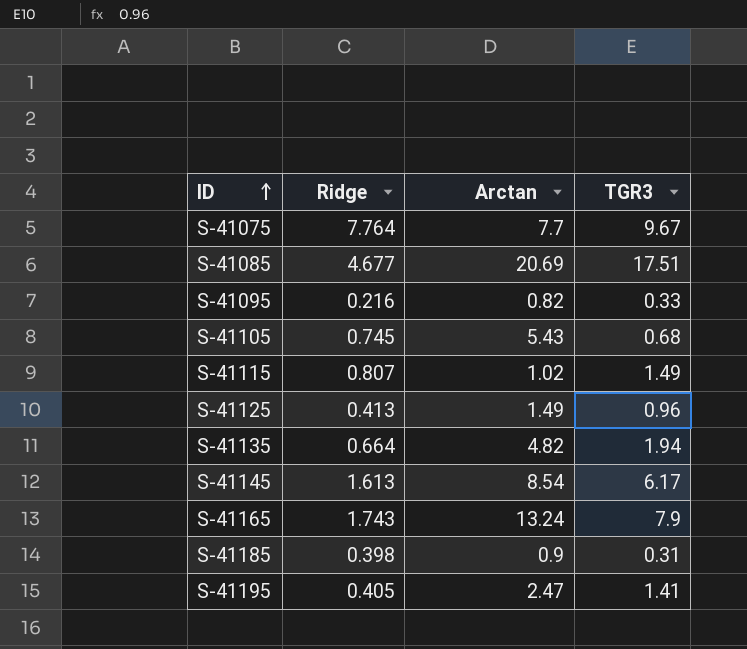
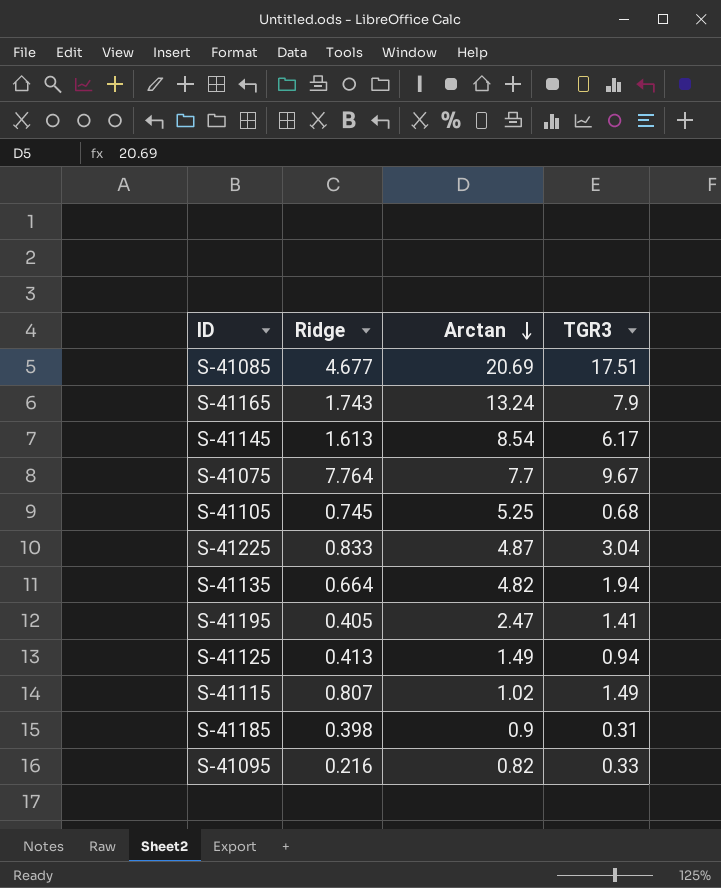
row order: ID ascending -> Arctan descending
S-41105 | Arctan: 5.43 -> 5.25
row S-41225: none -> 0.833 | 4.87 | 3.04
S-41125 | TGR3: 0.96 -> 0.94

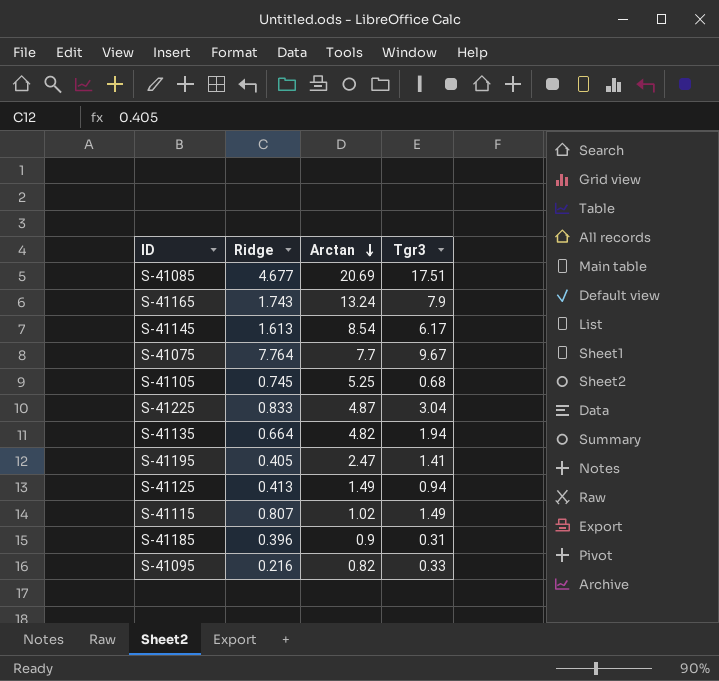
column name: TGR3 -> Tgr3
S-41185 | Ridge: 0.398 -> 0.396

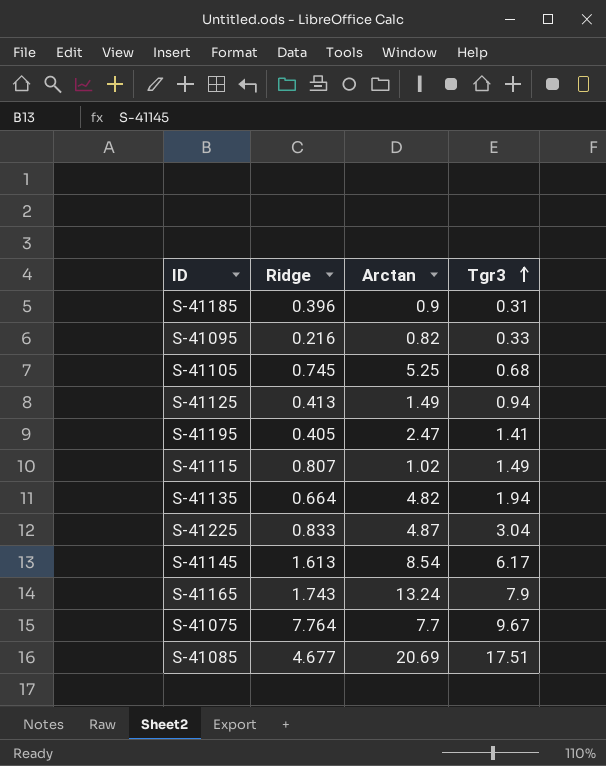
row order: Arctan descending -> Tgr3 ascending

